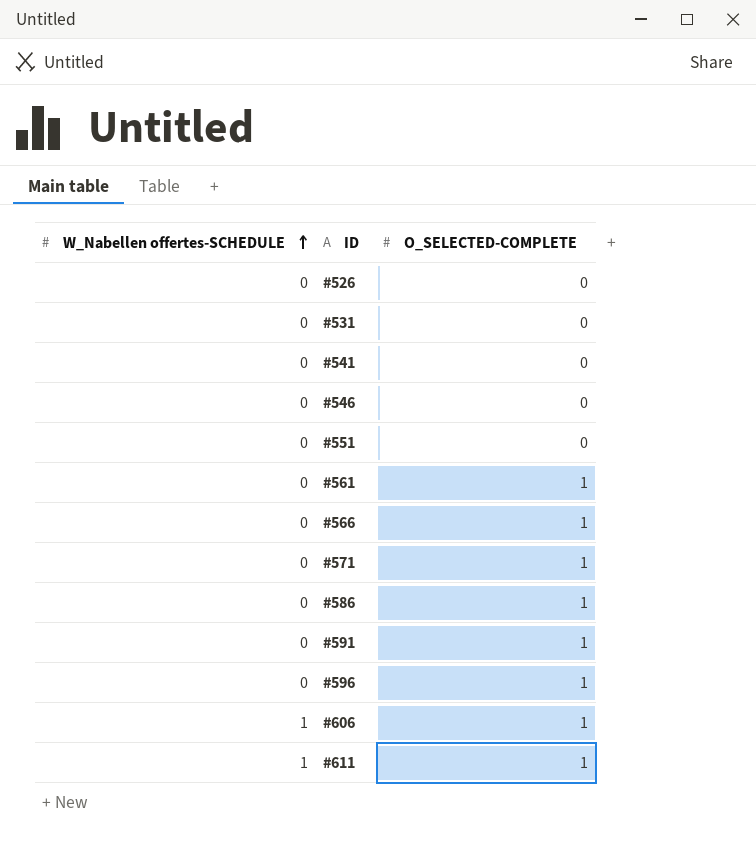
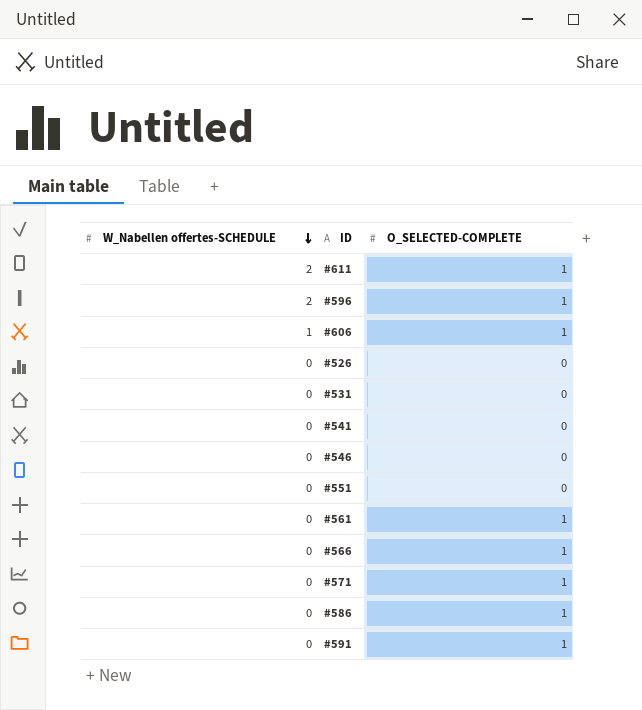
row order: W_Nabellen offertes-SCHEDULE ascending -> W_Nabellen offertes-SCHEDULE descending
#611 | W_Nabellen offertes-SCHEDULE: 1 -> 2
#596 | W_Nabellen offertes-SCHEDULE: 0 -> 2

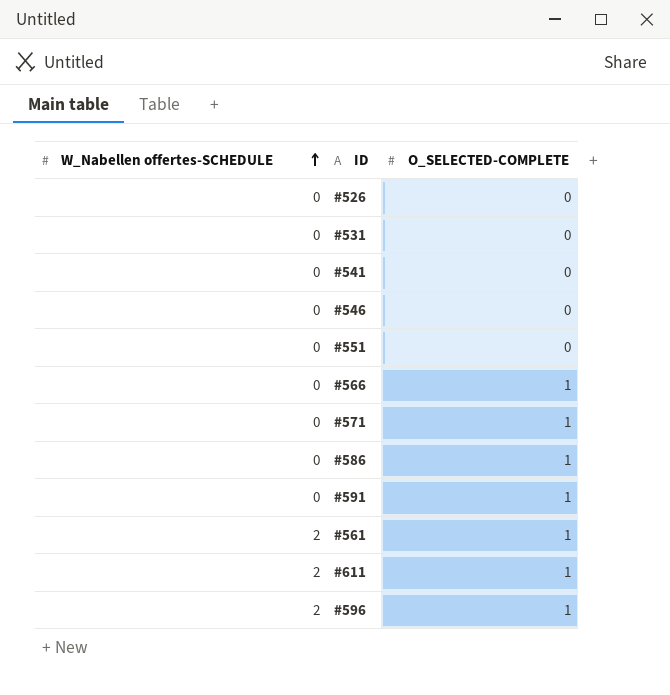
row order: W_Nabellen offertes-SCHEDULE descending -> W_Nabellen offertes-SCHEDULE ascending
row #606: 1 | 1 -> none
#561 | W_Nabellen offertes-SCHEDULE: 0 -> 2

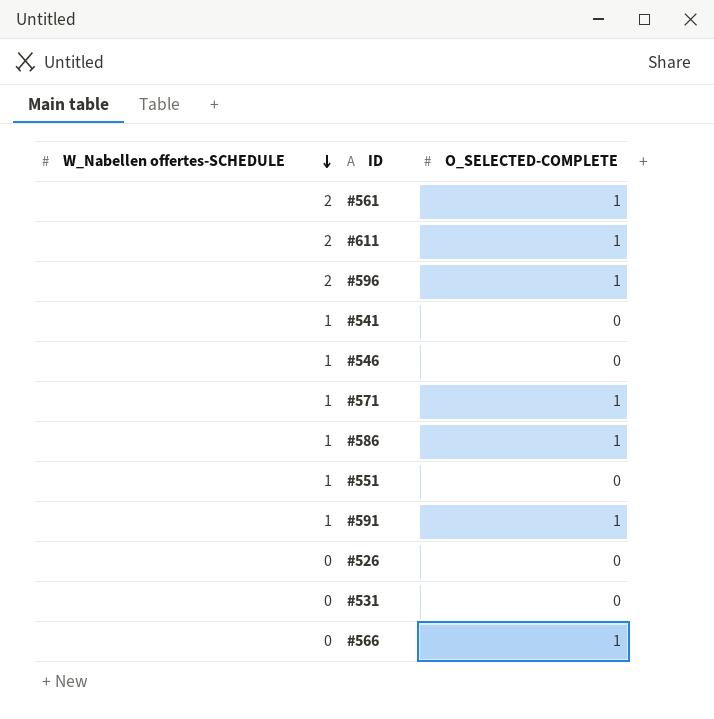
row order: W_Nabellen offertes-SCHEDULE ascending -> W_Nabellen offertes-SCHEDULE descending
#541 | W_Nabellen offertes-SCHEDULE: 0 -> 1
#546 | W_Nabellen offertes-SCHEDULE: 0 -> 1
#571 | W_Nabellen offertes-SCHEDULE: 0 -> 1
#586 | W_Nabellen offertes-SCHEDULE: 0 -> 1
#551 | W_Nabellen offertes-SCHEDULE: 0 -> 1
#591 | W_Nabellen offertes-SCHEDULE: 0 -> 1

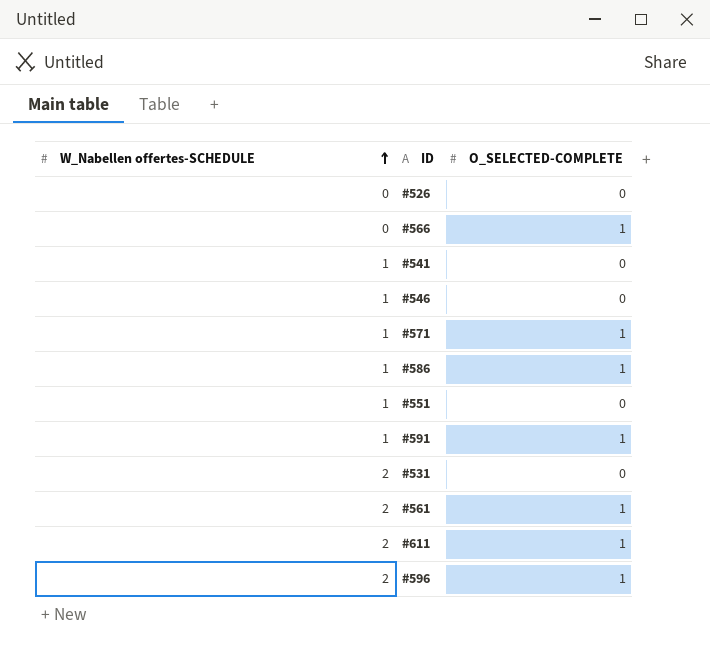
row order: W_Nabellen offertes-SCHEDULE descending -> W_Nabellen offertes-SCHEDULE ascending
#531 | W_Nabellen offertes-SCHEDULE: 0 -> 2

